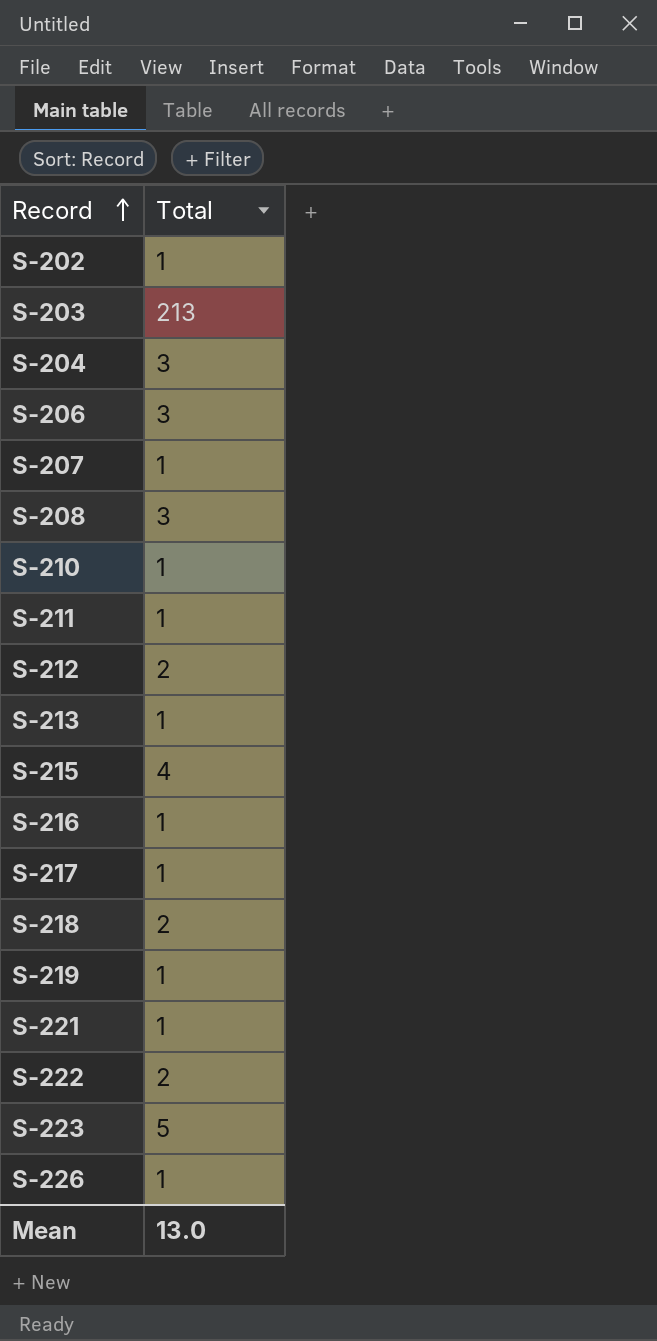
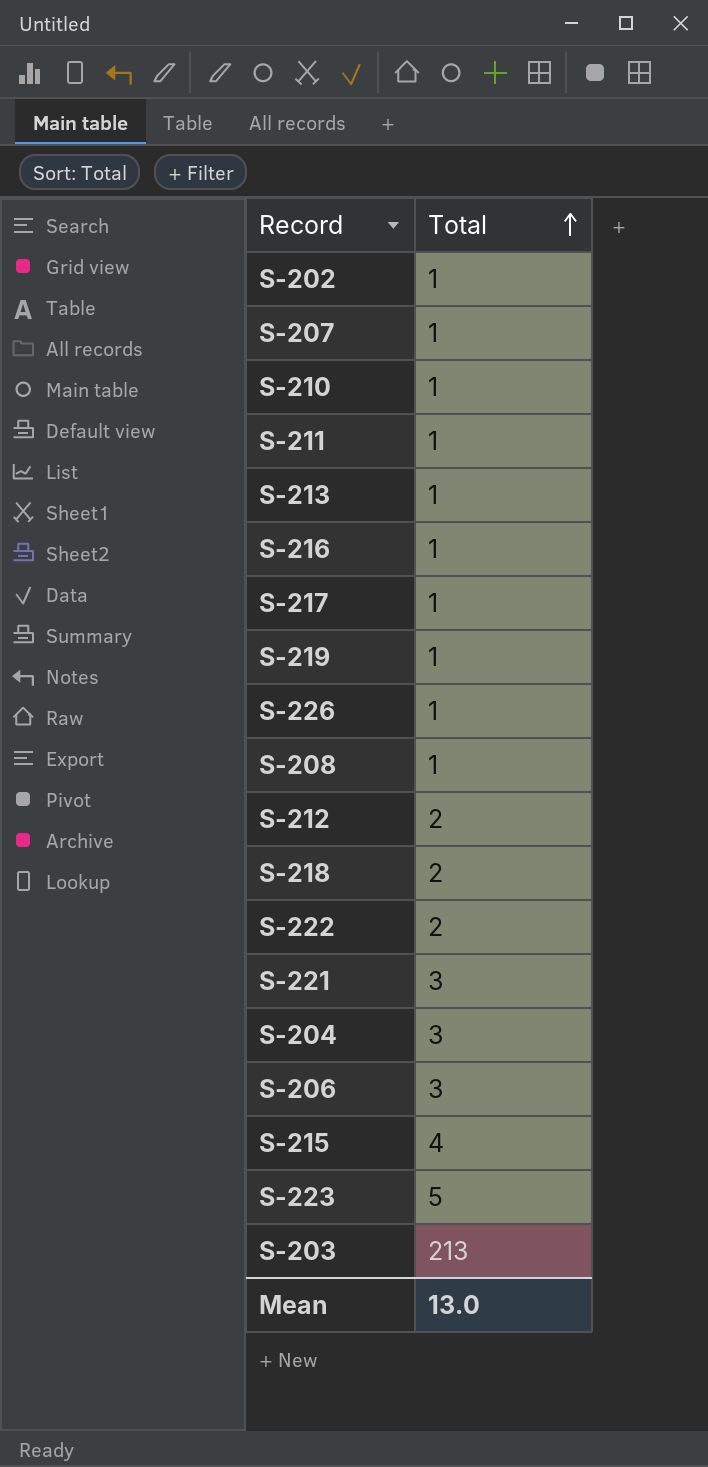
row order: Record ascending -> Total ascending
S-208 | Total: 3 -> 1
S-221 | Total: 1 -> 3

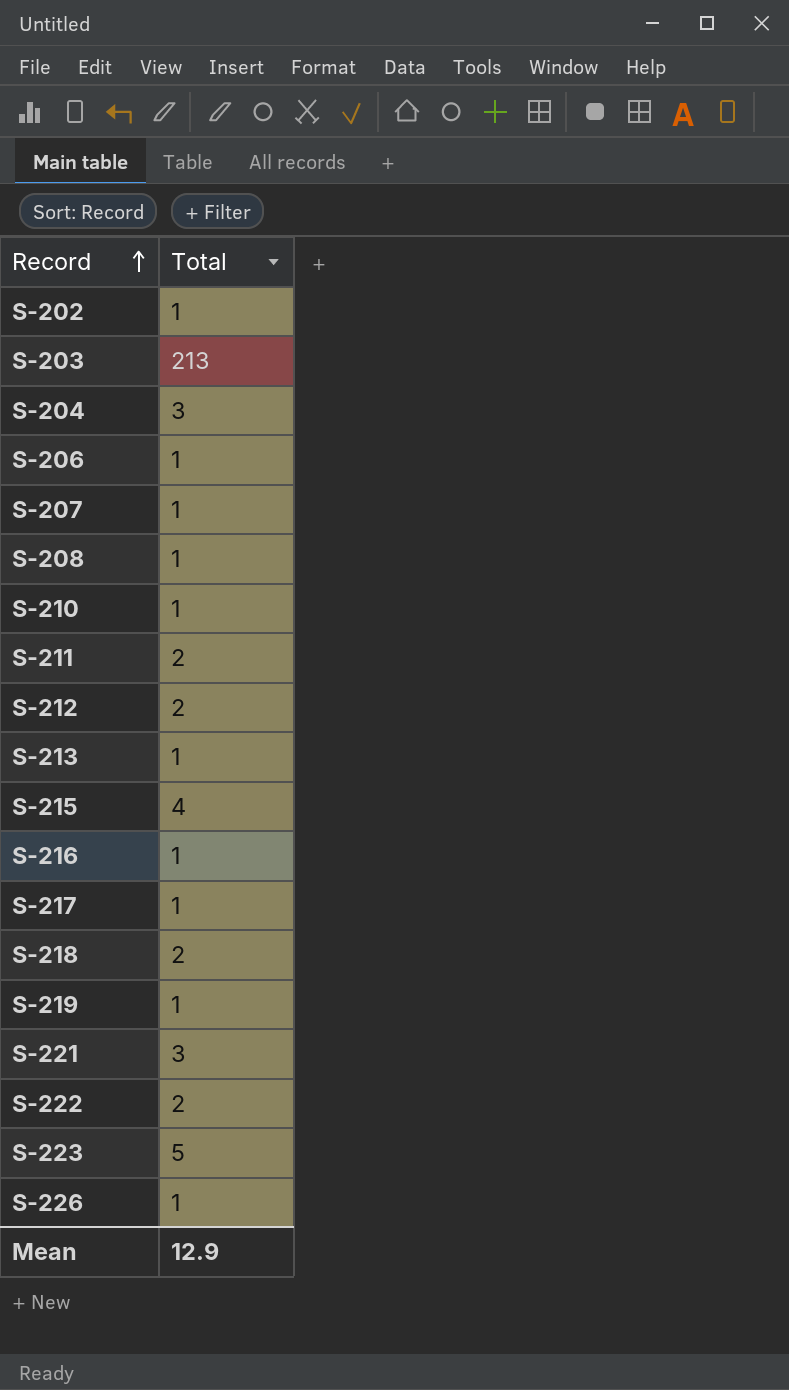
row order: Total ascending -> Record ascending
S-206 | Total: 3 -> 1
S-211 | Total: 1 -> 2
Mean | Total: 13.0 -> 12.9

